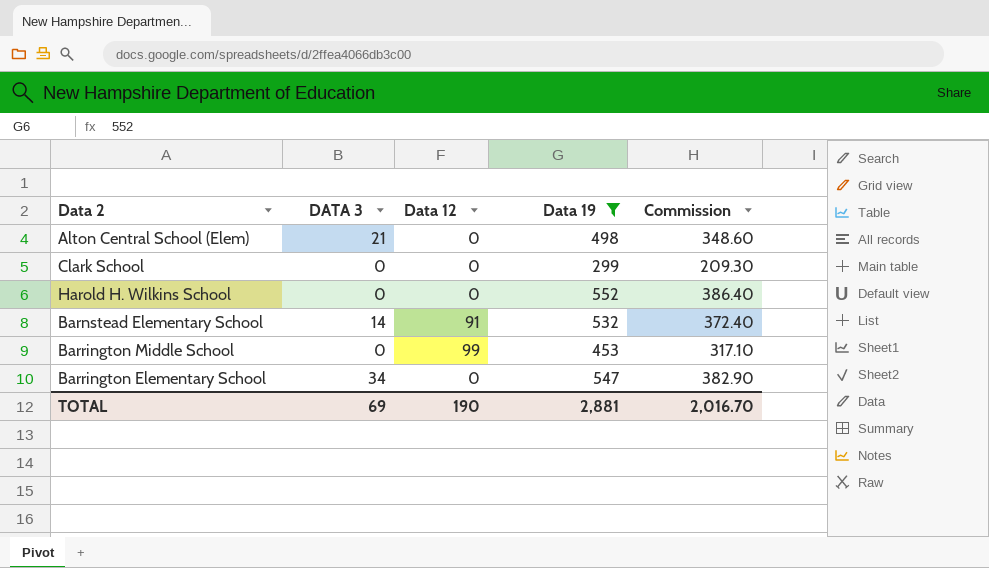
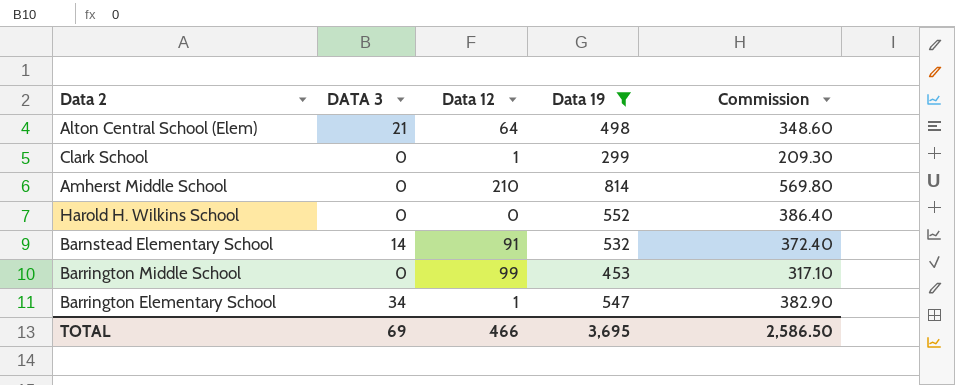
Alton Central School (Elem) | Data 12: 0 -> 64
Clark School | Data 12: 0 -> 1
row Amherst Middle School: none -> 0 | 210 | 814 | 569.80
Barrington Elementary School | Data 12: 0 -> 1
TOTAL | Data 12: 190 -> 466
TOTAL | Data 19: 2,881 -> 3,695
TOTAL | Commission: 2,016.70 -> 2,586.50

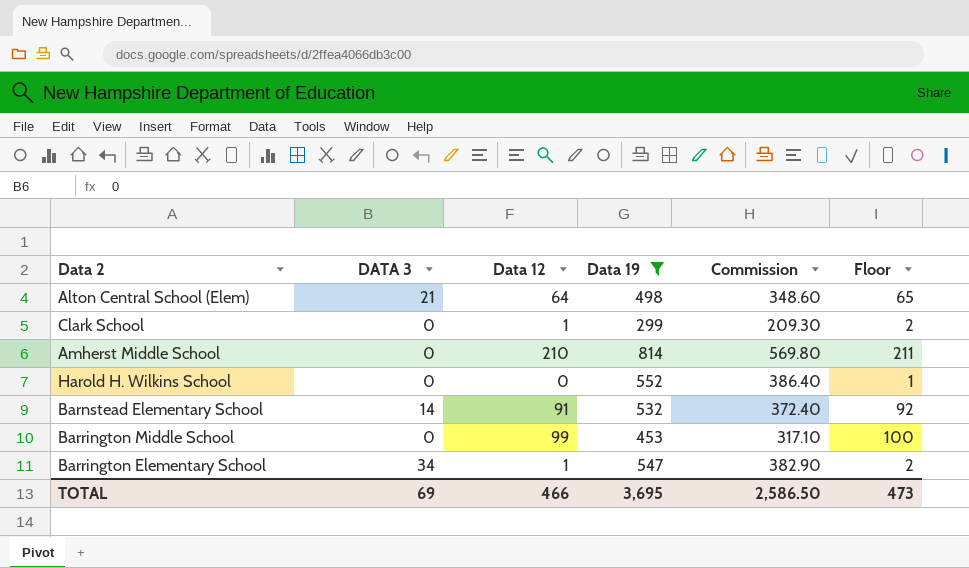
column Floor | formula: none -> [Data 12] + 1

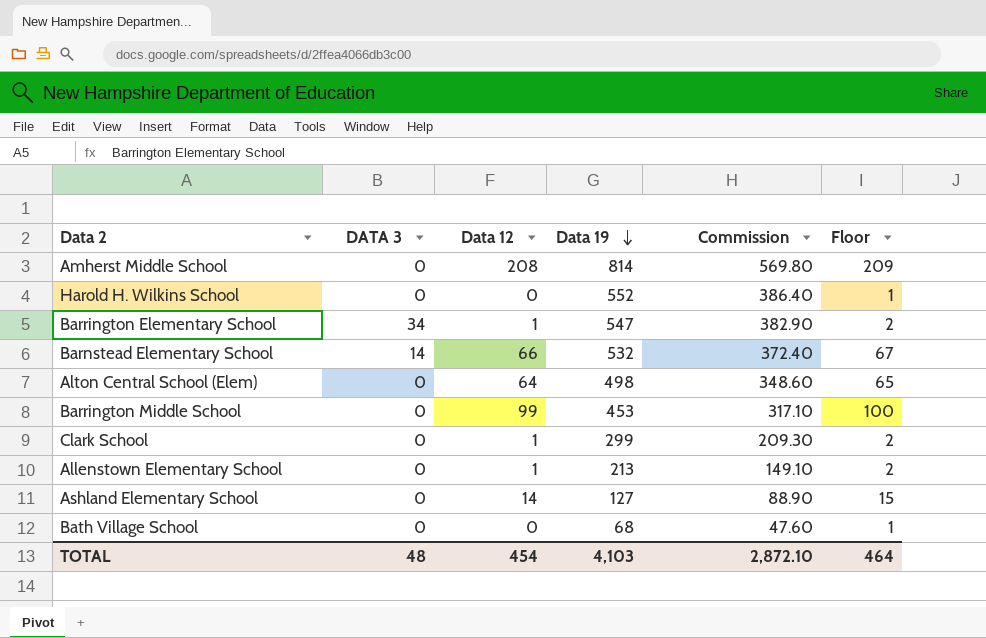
filter: Data 19 >= 299 -> none
row order: none -> Data 19 descending
Amherst Middle School | Data 12: 210 -> 208
Amherst Middle School | Floor: 211 -> 209
Barnstead Elementary School | Data 12: 91 -> 66
Barnstead Elementary School | Floor: 92 -> 67
Alton Central School (Elem) | DATA 3: 21 -> 0
TOTAL | DATA 3: 69 -> 48
TOTAL | Data 12: 466 -> 454
TOTAL | Data 19: 3,695 -> 4,103
TOTAL | Commission: 2,586.50 -> 2,872.10
TOTAL | Floor: 473 -> 464

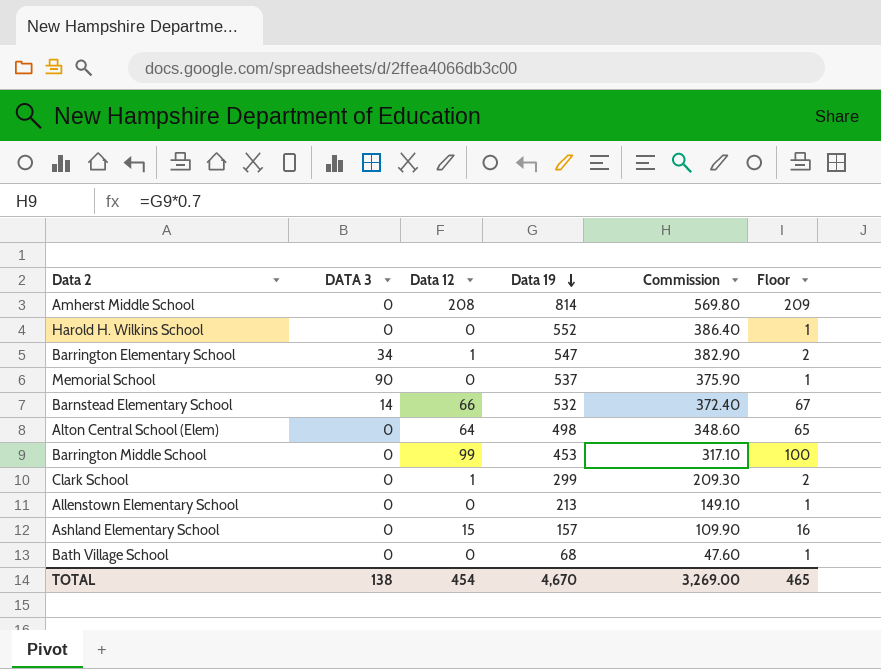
row Memorial School: none -> 90 | 0 | 537 | 375.90 | 1
Allenstown Elementary School | Data 12: 1 -> 0
Allenstown Elementary School | Floor: 2 -> 1
Ashland Elementary School | Data 12: 14 -> 15
Ashland Elementary School | Data 19: 127 -> 157
Ashland Elementary School | Commission: 88.90 -> 109.90
Ashland Elementary School | Floor: 15 -> 16
TOTAL | DATA 3: 48 -> 138
TOTAL | Data 19: 4,103 -> 4,670
TOTAL | Commission: 2,872.10 -> 3,269.00
TOTAL | Floor: 464 -> 465

